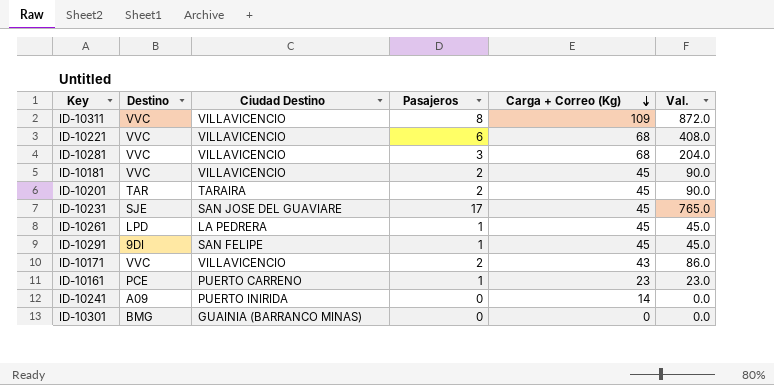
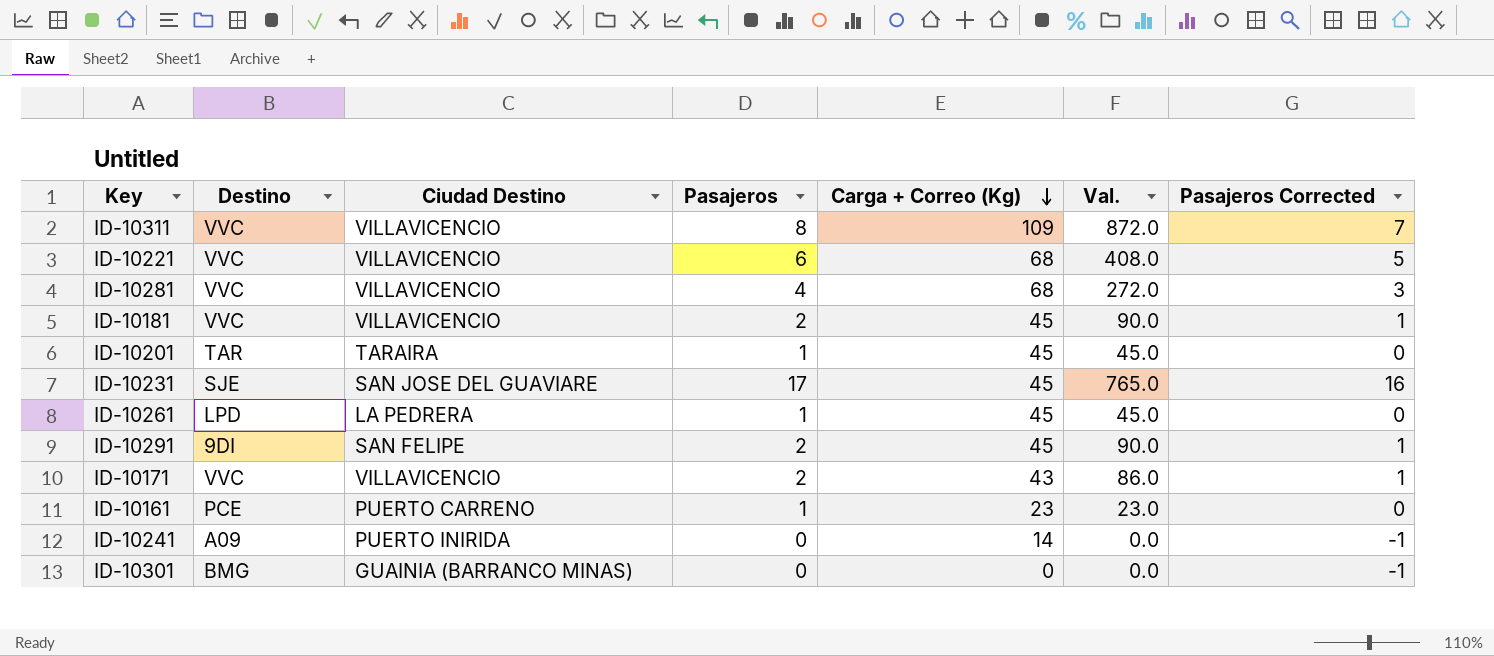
column Pasajeros Corrected | formula: none -> [Pasajeros] - 1
ID-10281 | Pasajeros: 3 -> 4
ID-10281 | Val.: 204.0 -> 272.0
ID-10201 | Pasajeros: 2 -> 1
ID-10201 | Val.: 90.0 -> 45.0
ID-10291 | Pasajeros: 1 -> 2
ID-10291 | Val.: 45.0 -> 90.0

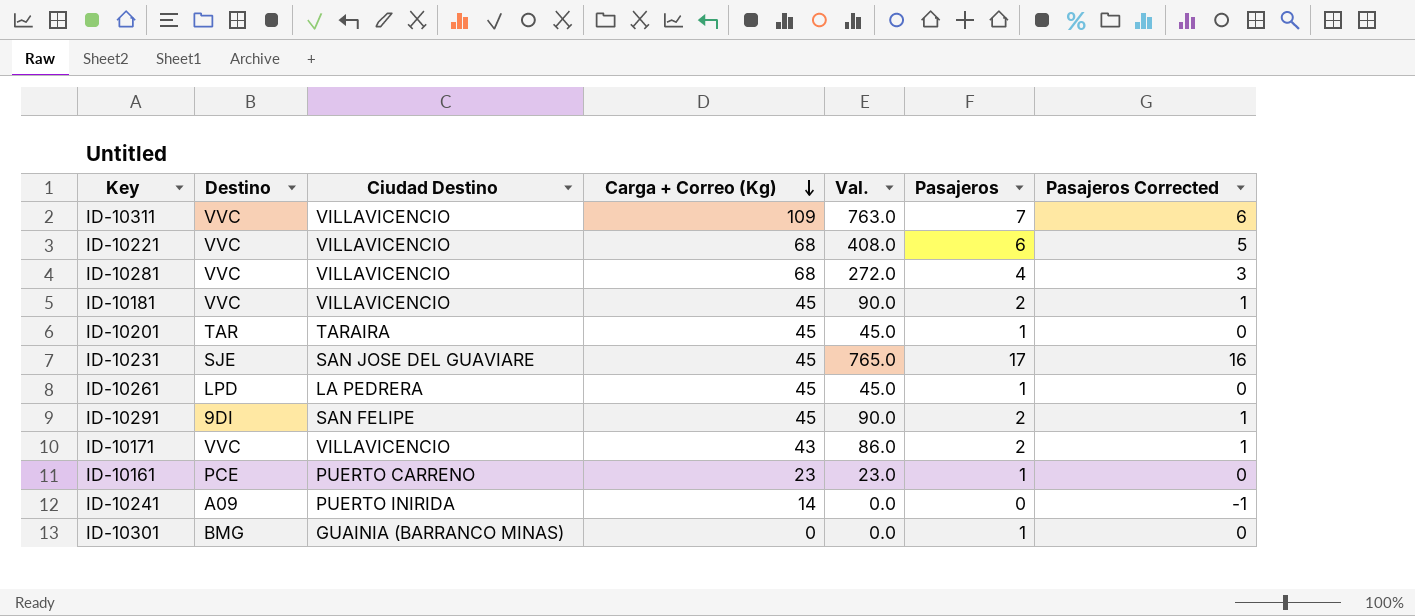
column Pasajeros | position: 4 -> 6
ID-10311 | Val.: 872.0 -> 763.0
ID-10311 | Pasajeros: 8 -> 7
ID-10311 | Pasajeros Corrected: 7 -> 6
ID-10301 | Pasajeros: 0 -> 1
ID-10301 | Pasajeros Corrected: -1 -> 0

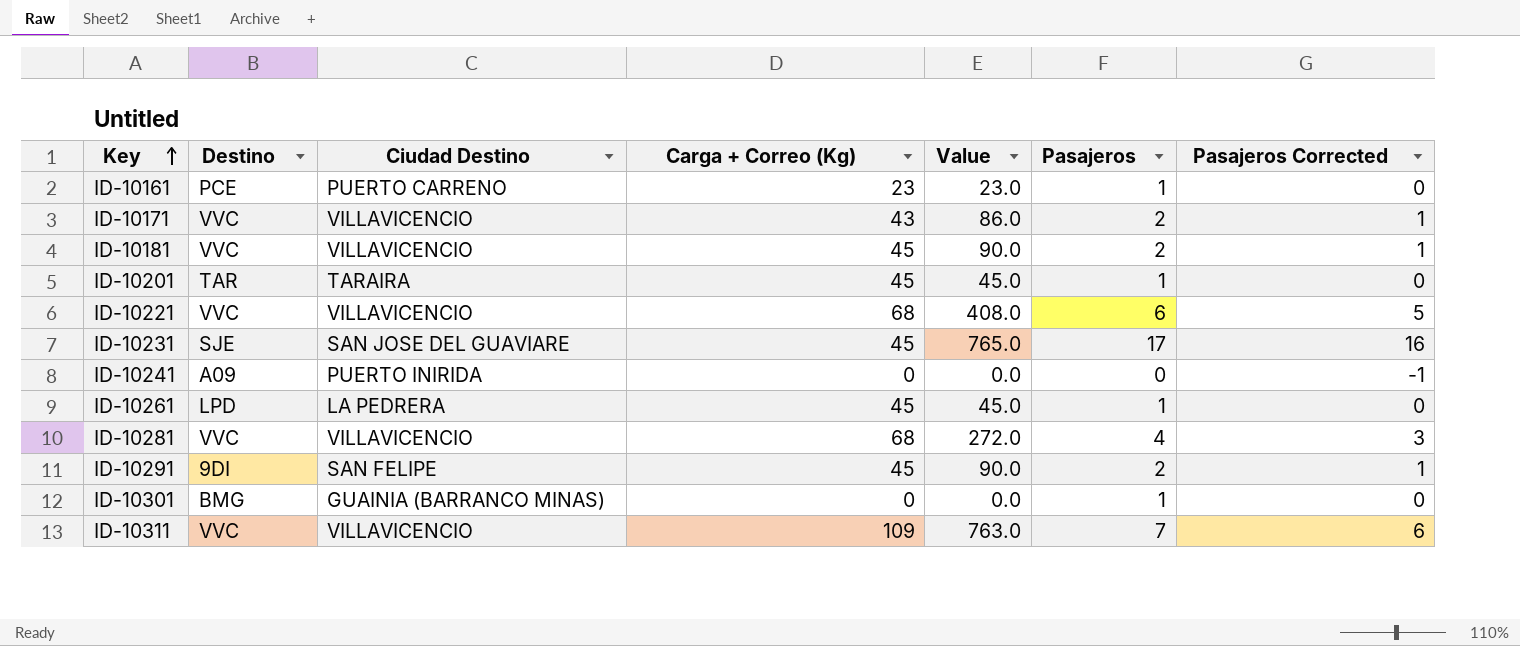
row order: Carga + Correo (Kg) descending -> Key ascending
column name: Val. -> Value
ID-10241 | Carga + Correo (Kg): 14 -> 0

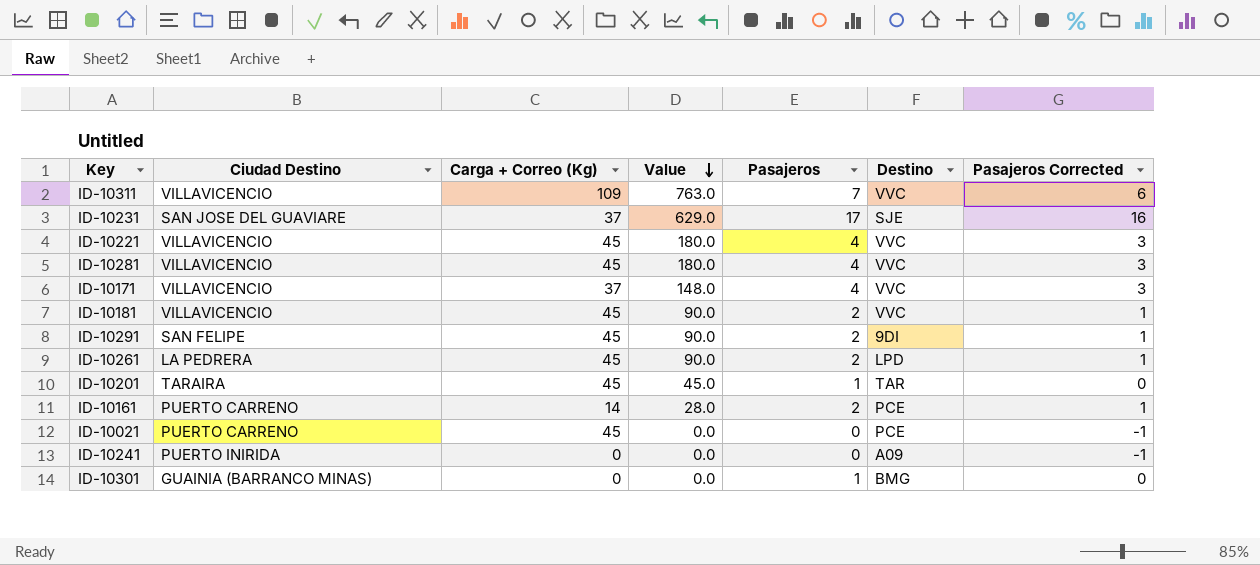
row order: Key ascending -> Value descending
column Destino | position: 2 -> 6
ID-10231 | Carga + Correo (Kg): 45 -> 37
ID-10231 | Value: 765.0 -> 629.0
ID-10221 | Carga + Correo (Kg): 68 -> 45
ID-10221 | Value: 408.0 -> 180.0
ID-10221 | Pasajeros: 6 -> 4
ID-10221 | Pasajeros Corrected: 5 -> 3
ID-10281 | Carga + Correo (Kg): 68 -> 45
ID-10281 | Value: 272.0 -> 180.0
ID-10171 | Carga + Correo (Kg): 43 -> 37
ID-10171 | Value: 86.0 -> 148.0
ID-10171 | Pasajeros: 2 -> 4
ID-10171 | Pasajeros Corrected: 1 -> 3
ID-10261 | Value: 45.0 -> 90.0
ID-10261 | Pasajeros: 1 -> 2
ID-10261 | Pasajeros Corrected: 0 -> 1
ID-10161 | Carga + Correo (Kg): 23 -> 14
ID-10161 | Value: 23.0 -> 28.0
ID-10161 | Pasajeros: 1 -> 2
ID-10161 | Pasajeros Corrected: 0 -> 1
row ID-10021: none -> PUERTO CARRENO | 45 | 0.0 | 0 | PCE | -1

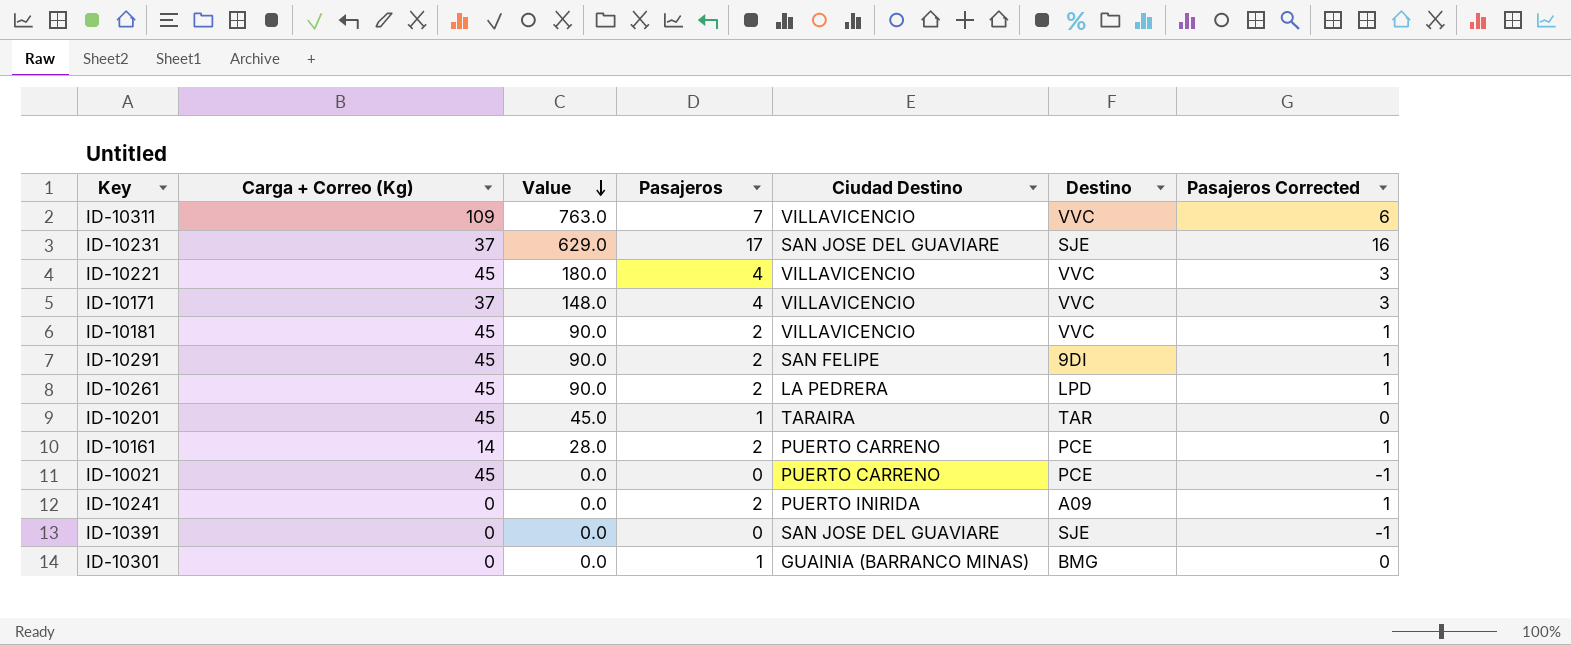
column Ciudad Destino | position: 2 -> 5
row ID-10281: VILLAVICENCIO | 45 | 180.0 | 4 | VVC | 3 -> none
ID-10241 | Pasajeros: 0 -> 2
ID-10241 | Pasajeros Corrected: -1 -> 1
row ID-10391: none -> 0 | 0.0 | 0 | SAN JOSE DEL GUAVIARE | SJE | -1

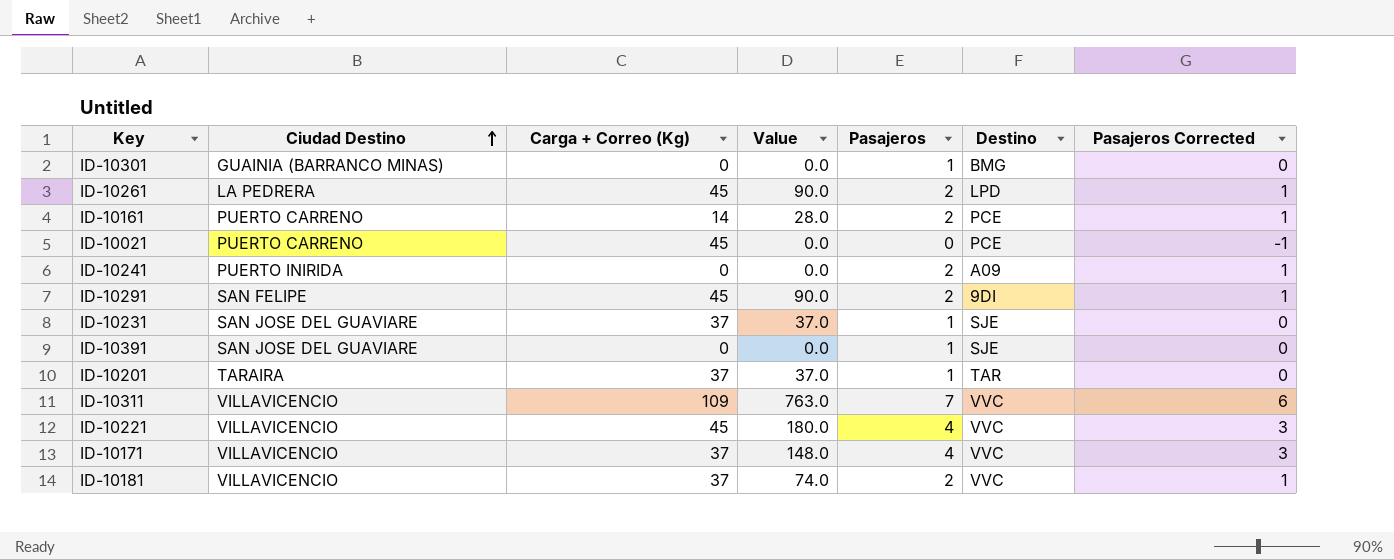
row order: Value descending -> Ciudad Destino ascending
column Ciudad Destino | position: 5 -> 2
ID-10231 | Value: 629.0 -> 37.0
ID-10231 | Pasajeros: 17 -> 1
ID-10231 | Pasajeros Corrected: 16 -> 0
ID-10391 | Pasajeros: 0 -> 1
ID-10391 | Pasajeros Corrected: -1 -> 0
ID-10201 | Carga + Correo (Kg): 45 -> 37
ID-10201 | Value: 45.0 -> 37.0
ID-10181 | Carga + Correo (Kg): 45 -> 37
ID-10181 | Value: 90.0 -> 74.0

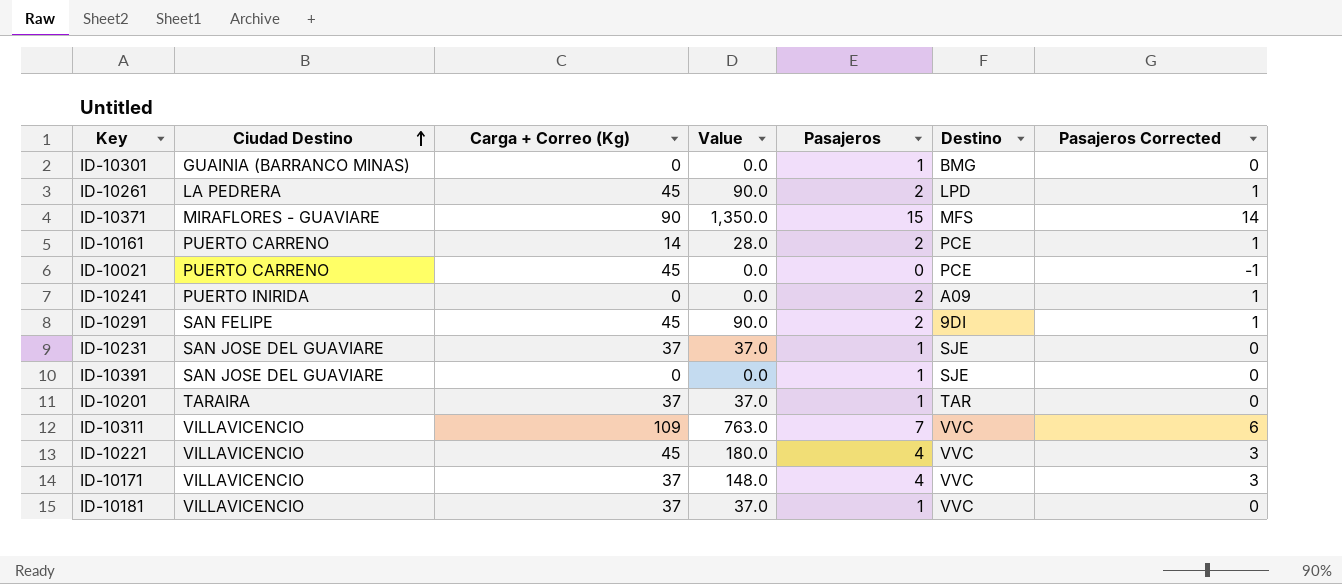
row ID-10371: none -> MIRAFLORES - GUAVIARE | 90 | 1,350.0 | 15 | MFS | 14
ID-10181 | Value: 74.0 -> 37.0
ID-10181 | Pasajeros: 2 -> 1
ID-10181 | Pasajeros Corrected: 1 -> 0

